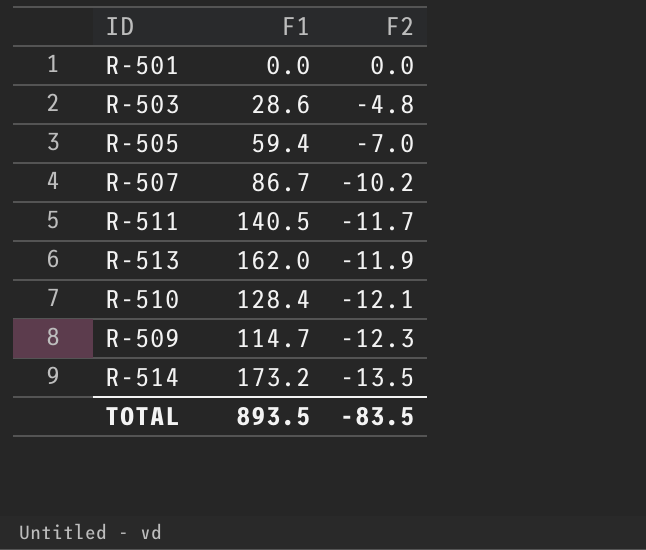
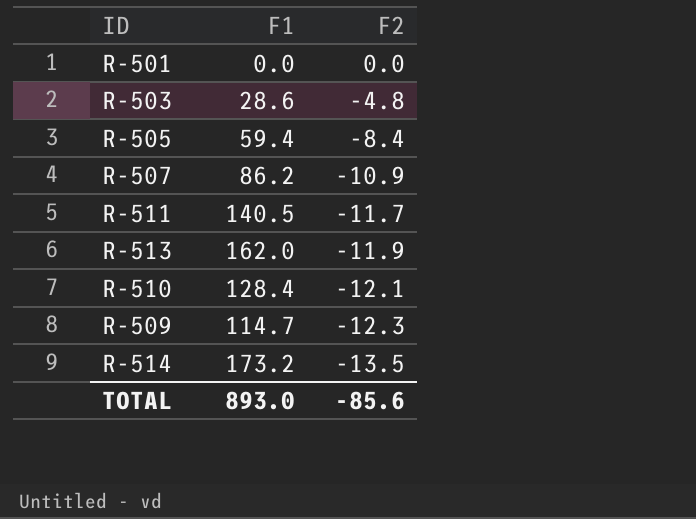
R-505 | F2: -7.0 -> -8.4
R-507 | F1: 86.7 -> 86.2
R-507 | F2: -10.2 -> -10.9
TOTAL | F1: 893.5 -> 893.0
TOTAL | F2: -83.5 -> -85.6

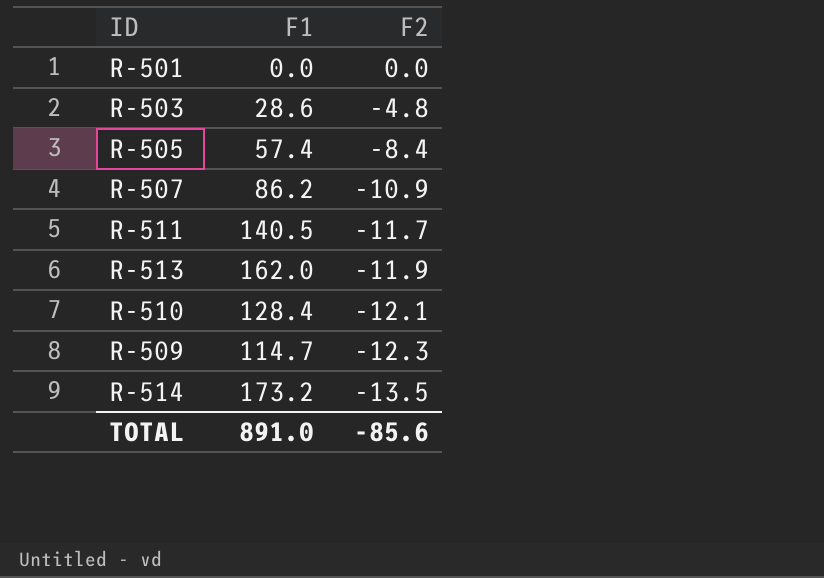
R-505 | F1: 59.4 -> 57.4
TOTAL | F1: 893.0 -> 891.0

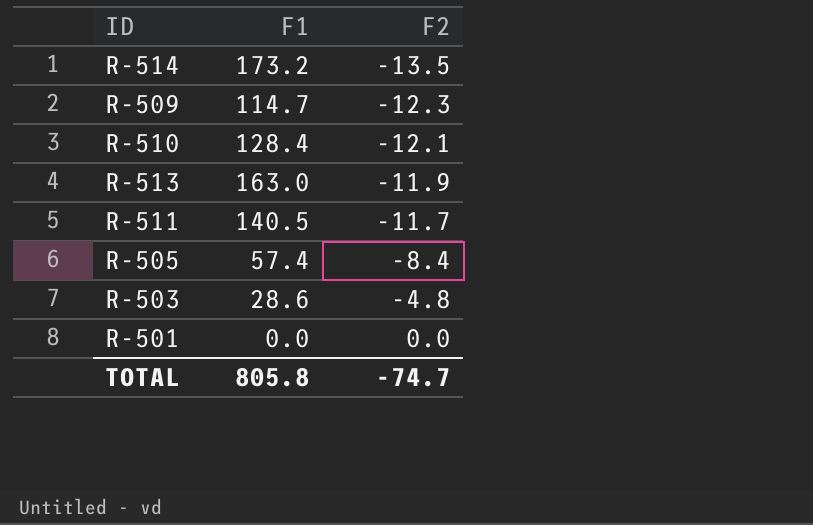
row order: F2 descending -> F2 ascending
row R-507: 86.2 | -10.9 -> none
R-513 | F1: 162.0 -> 163.0
TOTAL | F1: 891.0 -> 805.8
TOTAL | F2: -85.6 -> -74.7

